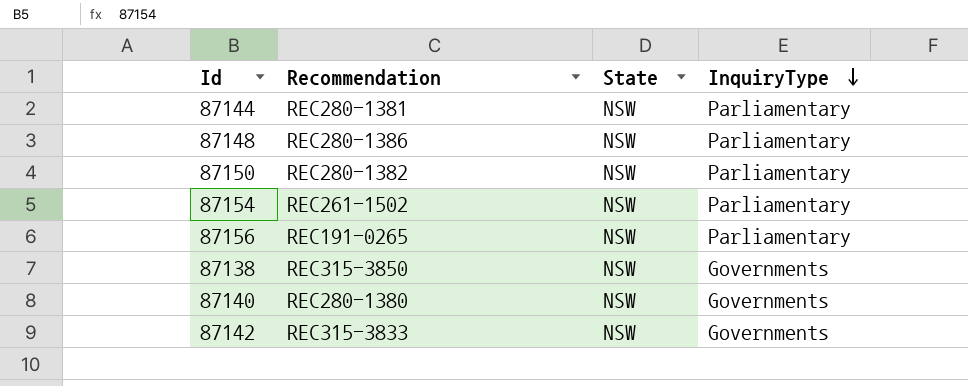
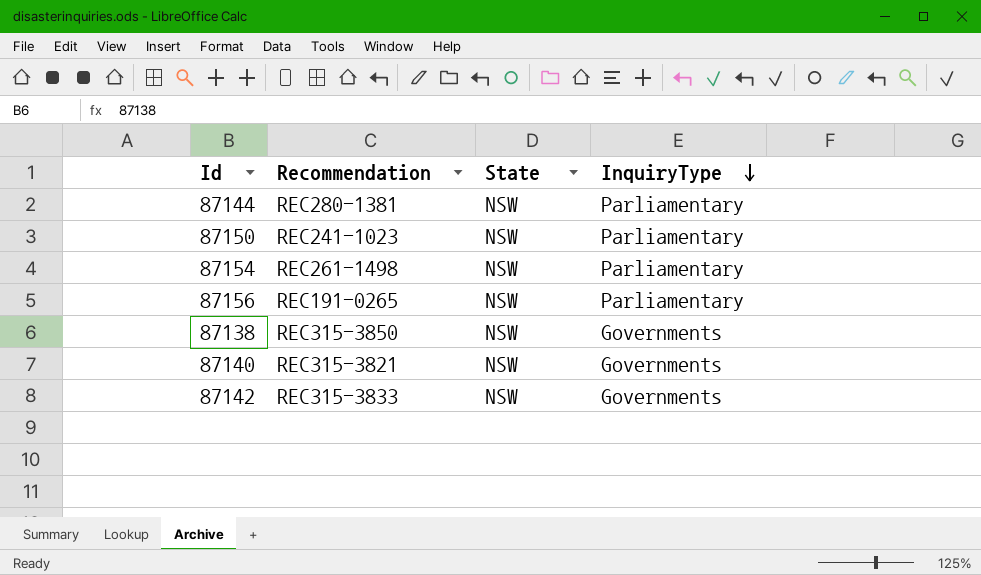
row 87148: REC280-1386 | NSW | Parliamentary -> none
87150 | Recommendation: REC280-1382 -> REC241-1023
87154 | Recommendation: REC261-1502 -> REC261-1498
87140 | Recommendation: REC280-1380 -> REC315-3821

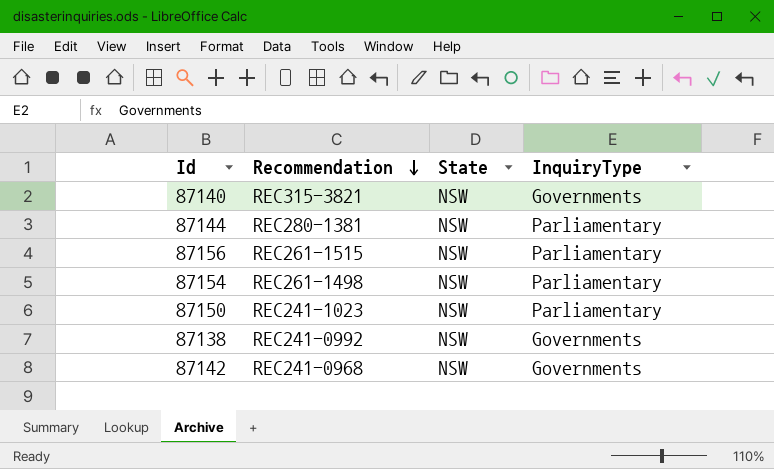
row order: InquiryType descending -> Recommendation descending
87156 | Recommendation: REC191-0265 -> REC261-1515
87138 | Recommendation: REC315-3850 -> REC241-0992
87142 | Recommendation: REC315-3833 -> REC241-0968

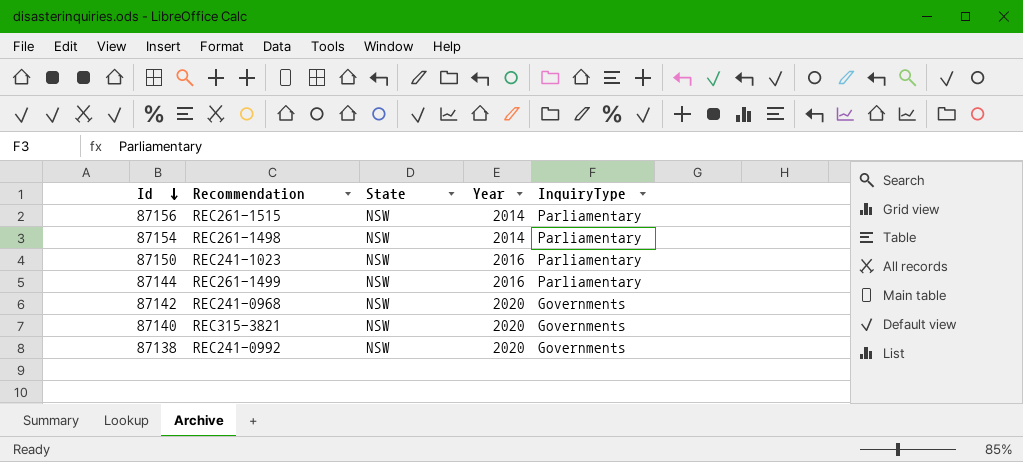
row order: Recommendation descending -> Id descending
column Year | position: none -> 4
87144 | Recommendation: REC280-1381 -> REC261-1499

